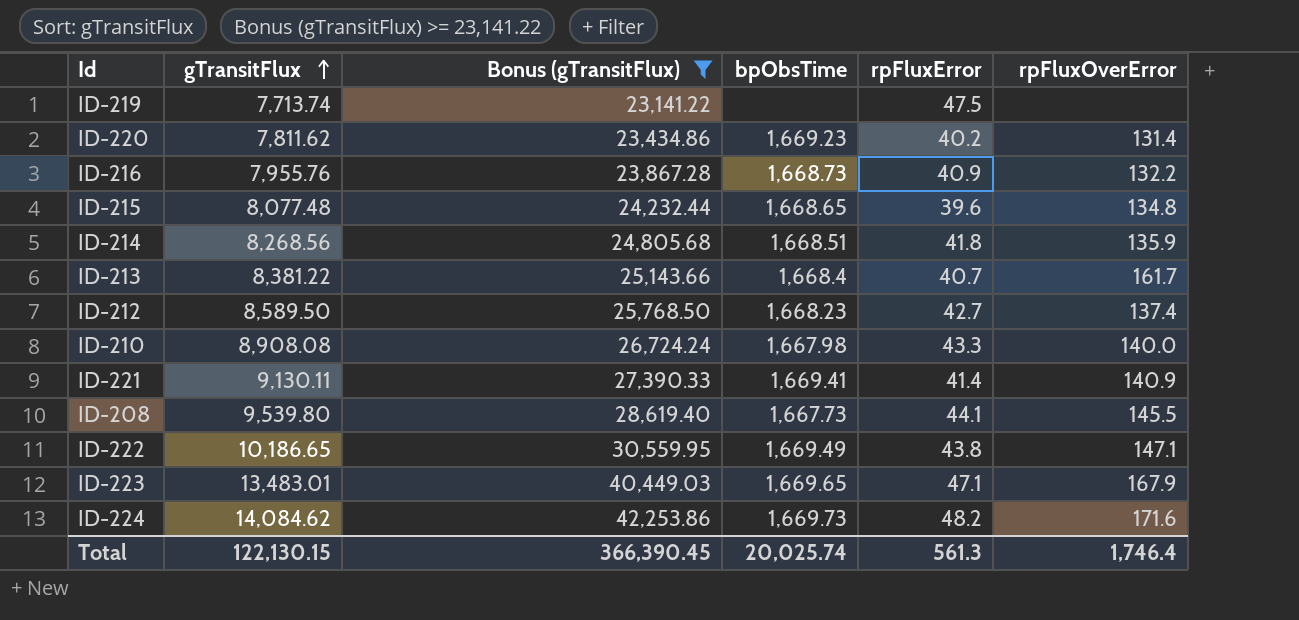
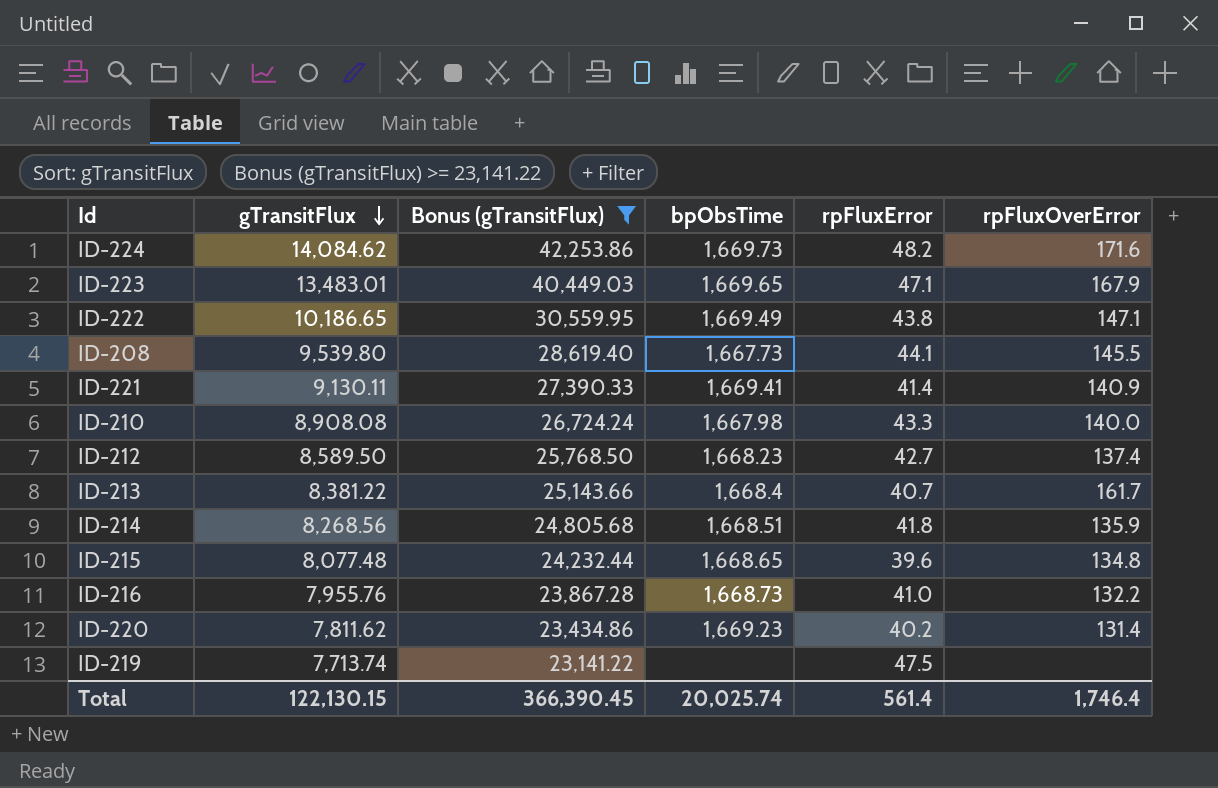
row order: gTransitFlux ascending -> gTransitFlux descending
ID-216 | rpFluxError: 40.9 -> 41.0
Total | rpFluxError: 561.3 -> 561.4

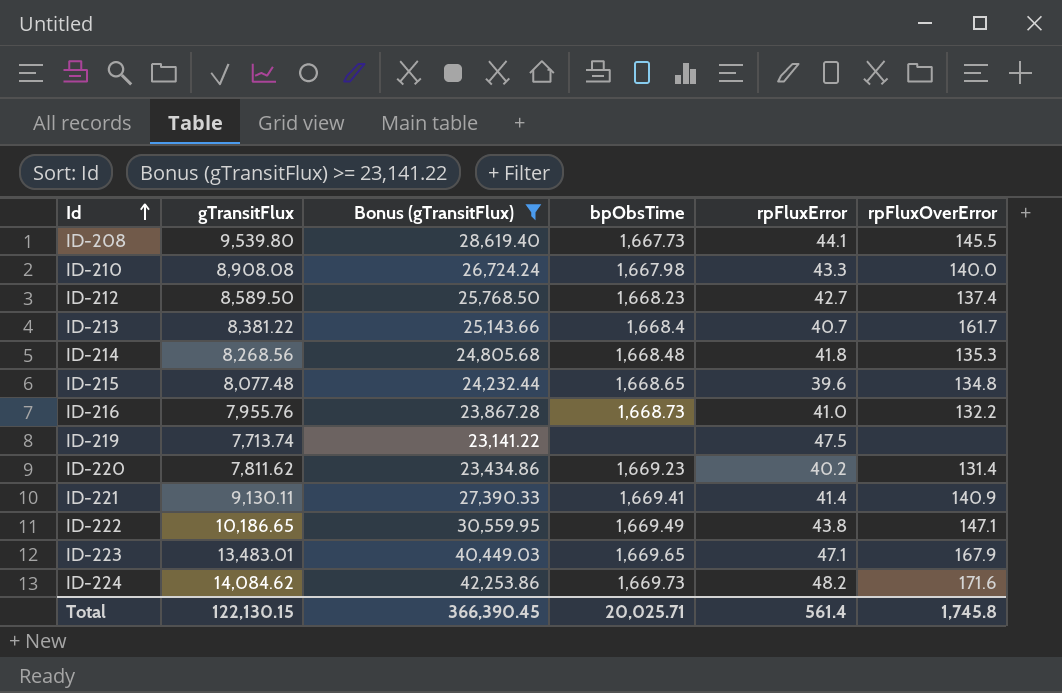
row order: gTransitFlux descending -> Id ascending
ID-214 | bpObsTime: 1,668.51 -> 1,668.48
ID-214 | rpFluxOverError: 135.9 -> 135.3
Total | bpObsTime: 20,025.74 -> 20,025.71
Total | rpFluxOverError: 1,746.4 -> 1,745.8

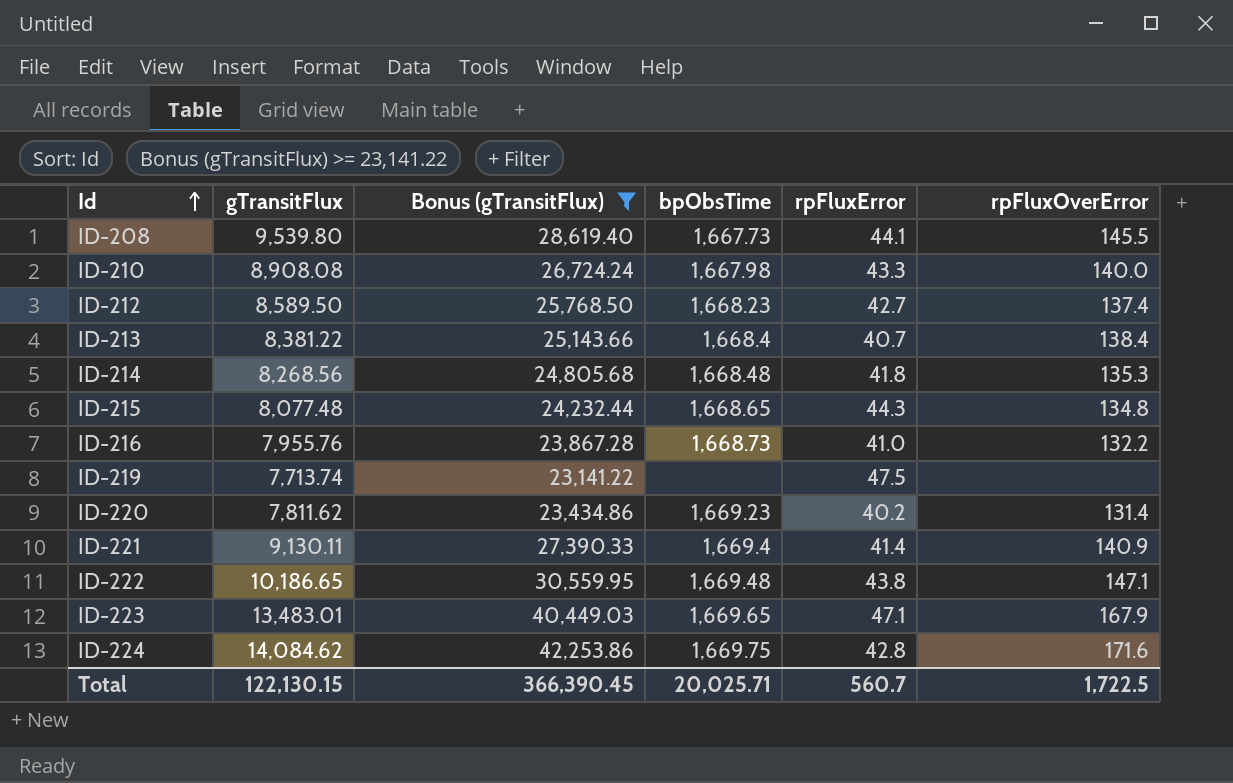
ID-213 | rpFluxOverError: 161.7 -> 138.4
ID-215 | rpFluxError: 39.6 -> 44.3
ID-221 | bpObsTime: 1,669.41 -> 1,669.4
ID-222 | bpObsTime: 1,669.49 -> 1,669.48
ID-224 | bpObsTime: 1,669.73 -> 1,669.75
ID-224 | rpFluxError: 48.2 -> 42.8
Total | rpFluxError: 561.4 -> 560.7
Total | rpFluxOverError: 1,745.8 -> 1,722.5

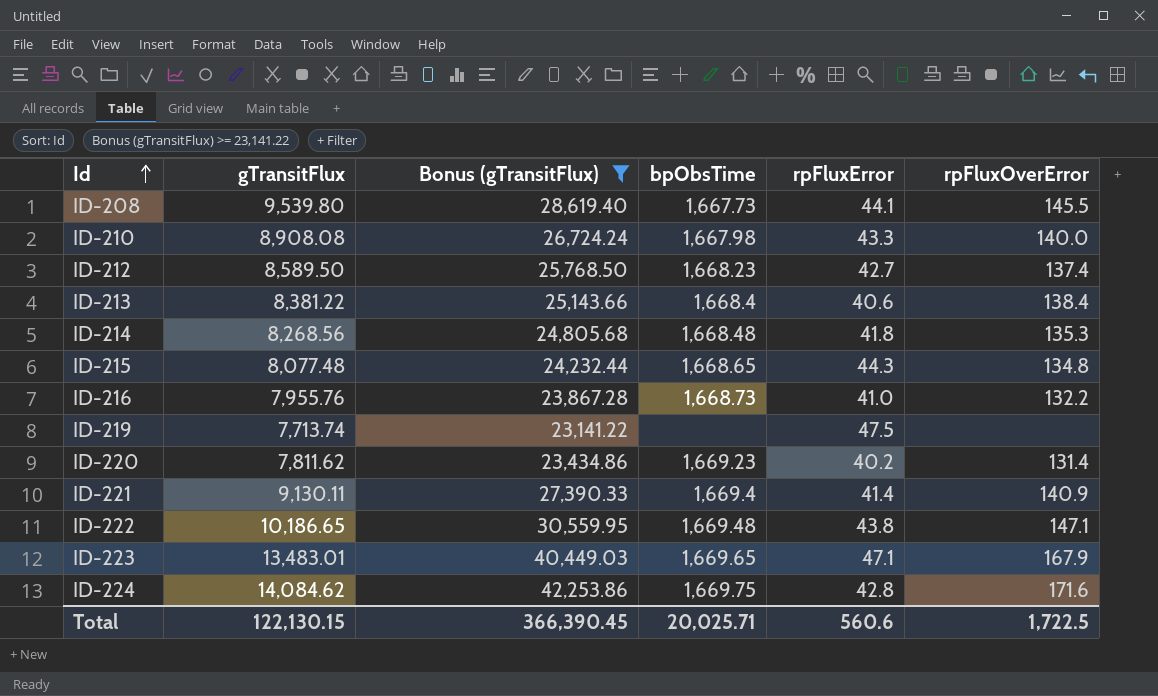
ID-213 | rpFluxError: 40.7 -> 40.6
Total | rpFluxError: 560.7 -> 560.6

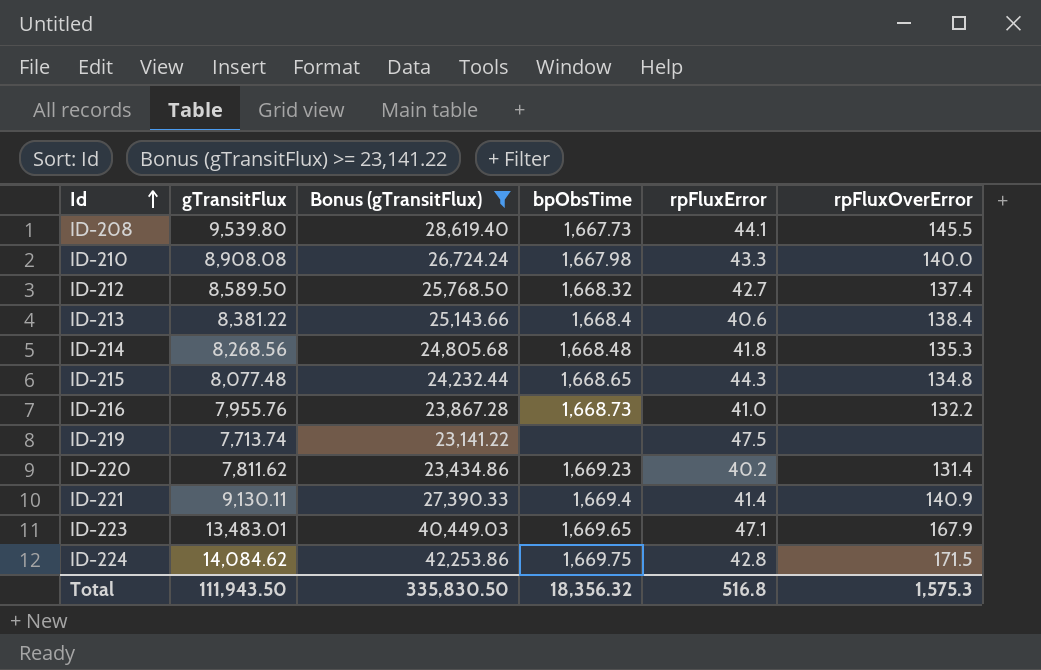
row ID-222: 10,186.65 | 30,559.95 | 1,669.48 | 43.8 | 147.1 -> none
ID-212 | bpObsTime: 1,668.23 -> 1,668.32
ID-224 | rpFluxOverError: 171.6 -> 171.5
Total | gTransitFlux: 122,130.15 -> 111,943.50
Total | Bonus (gTransitFlux): 366,390.45 -> 335,830.50
Total | bpObsTime: 20,025.71 -> 18,356.32
Total | rpFluxError: 560.6 -> 516.8
Total | rpFluxOverError: 1,722.5 -> 1,575.3

